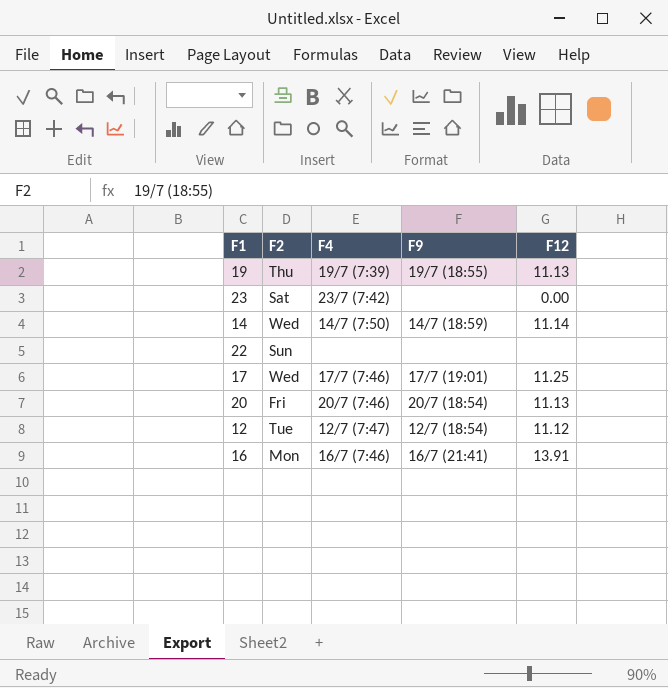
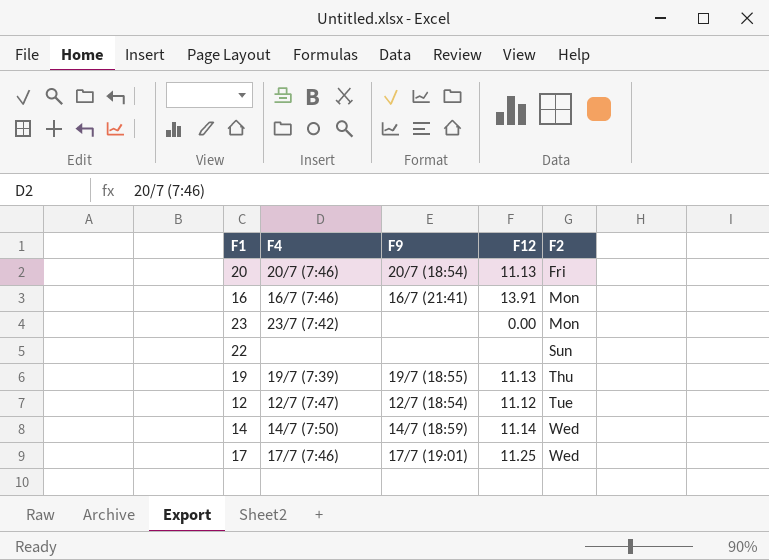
row order: none -> F2 ascending
column F2 | position: 2 -> 5
23 | F2: Sat -> Mon

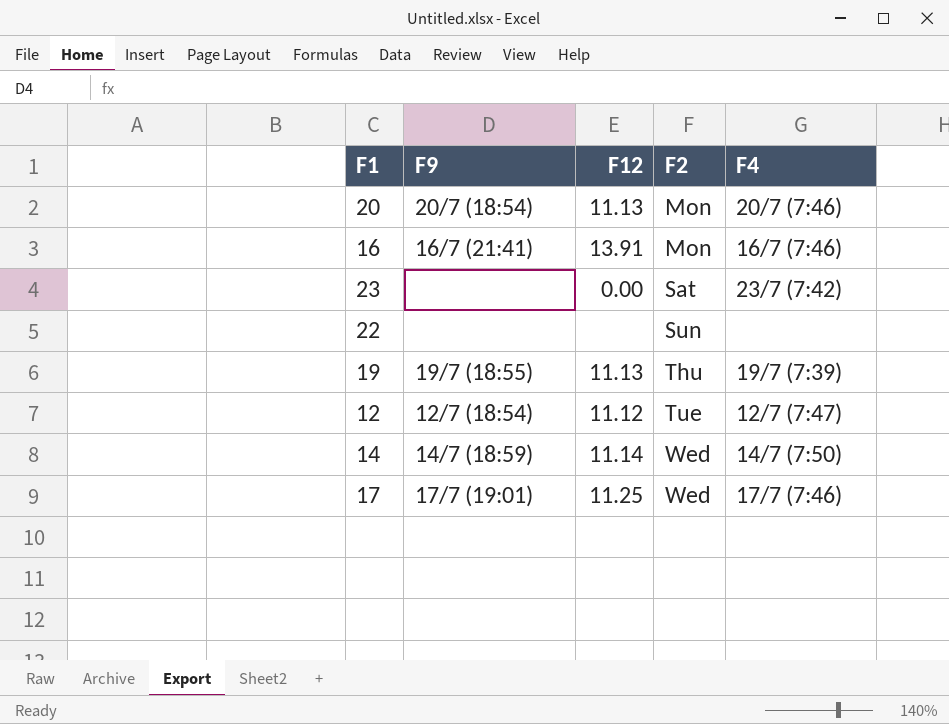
column F4 | position: 2 -> 5
20 | F2: Fri -> Mon
23 | F2: Mon -> Sat

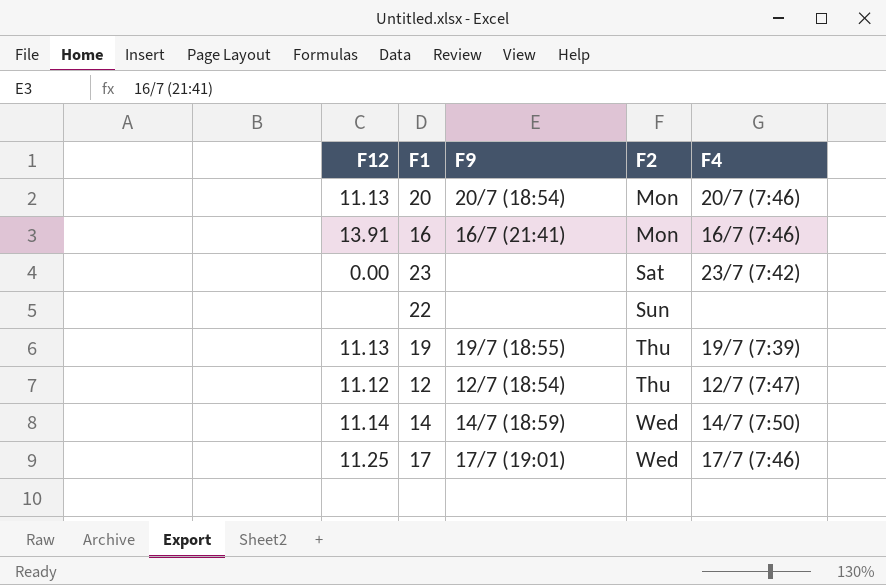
column F12 | position: 3 -> 1
12 | F2: Tue -> Thu

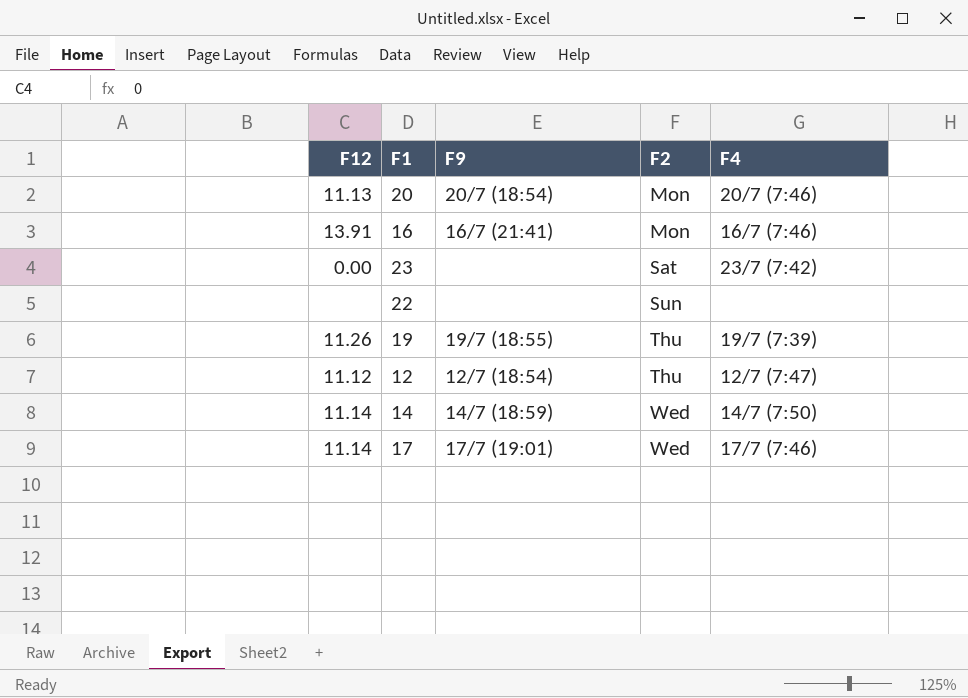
19 | F12: 11.13 -> 11.26
17 | F12: 11.25 -> 11.14

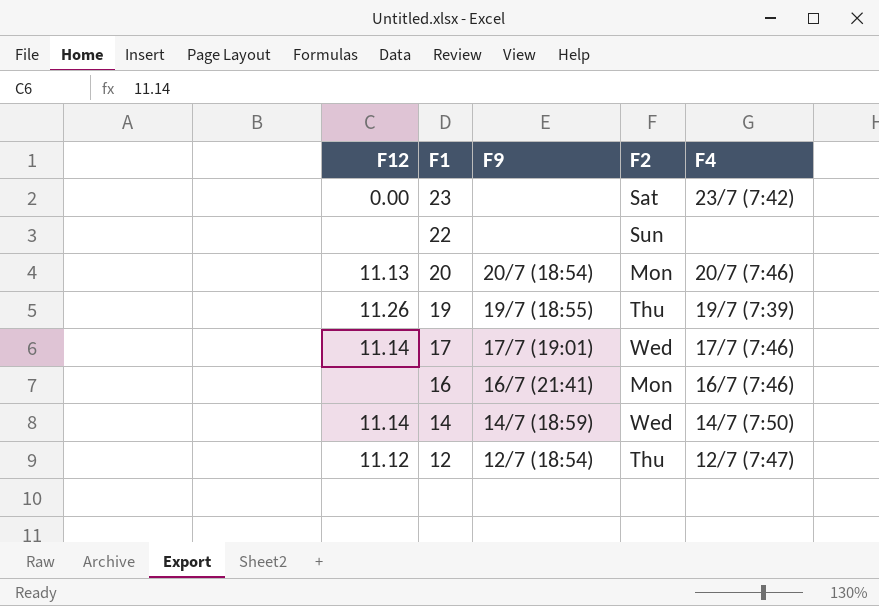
row order: F2 ascending -> F1 descending
16 | F12: 13.91 -> none

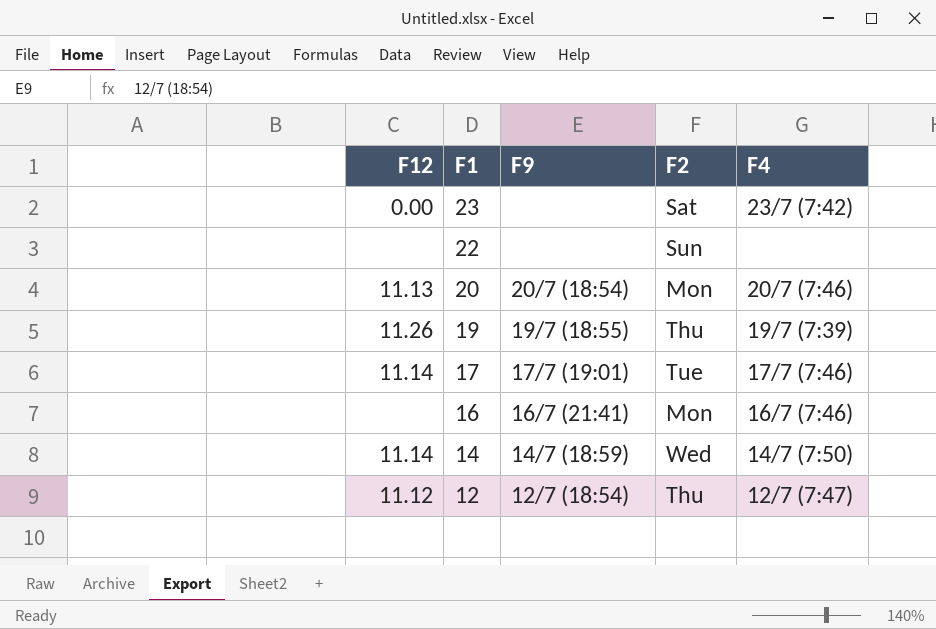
17 | F2: Wed -> Tue

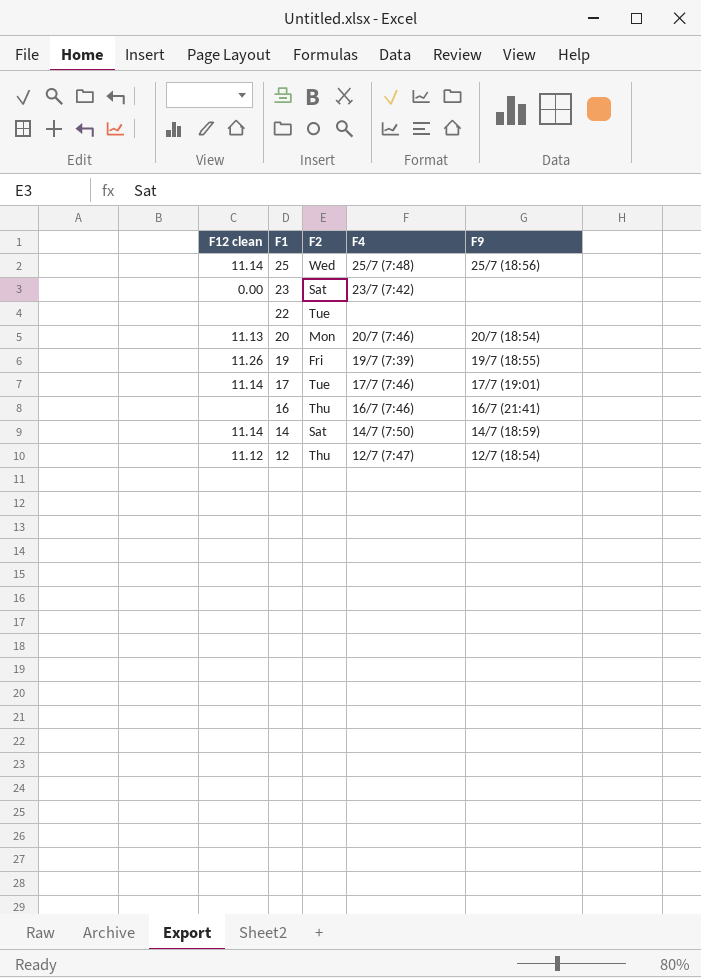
column name: F12 -> F12 clean
column F9 | position: 3 -> 5
row 25: none -> 11.14 | Wed | 25/7 (7:48) | 25/7 (18:56)
22 | F2: Sun -> Tue
19 | F2: Thu -> Fri
16 | F2: Mon -> Thu
14 | F2: Wed -> Sat

